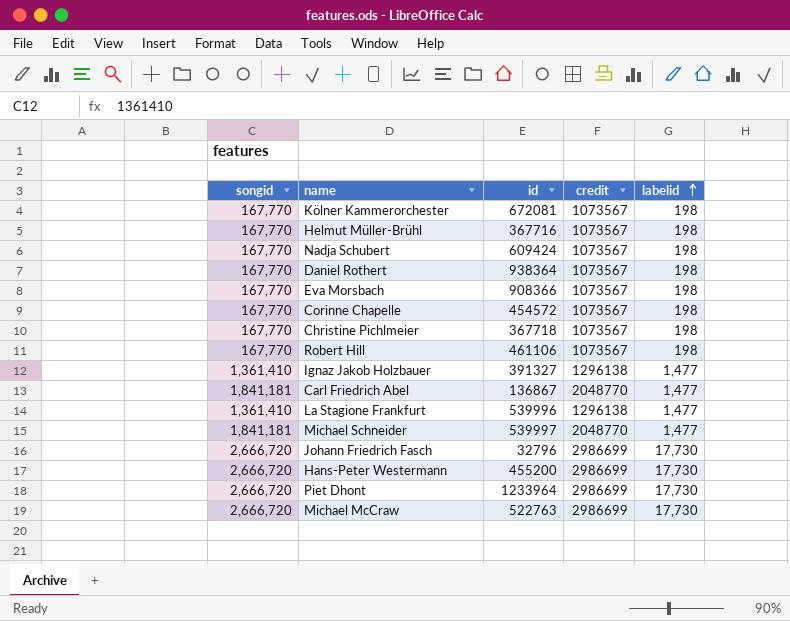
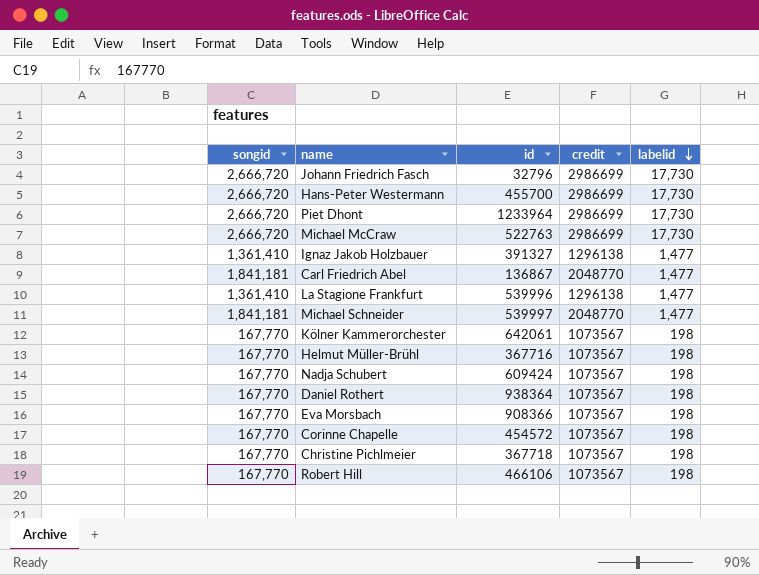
row order: labelid ascending -> labelid descending
Hans-Peter Westermann | id: 455200 -> 455700
Kölner Kammerorchester | id: 672081 -> 642061
Robert Hill | id: 461106 -> 466106

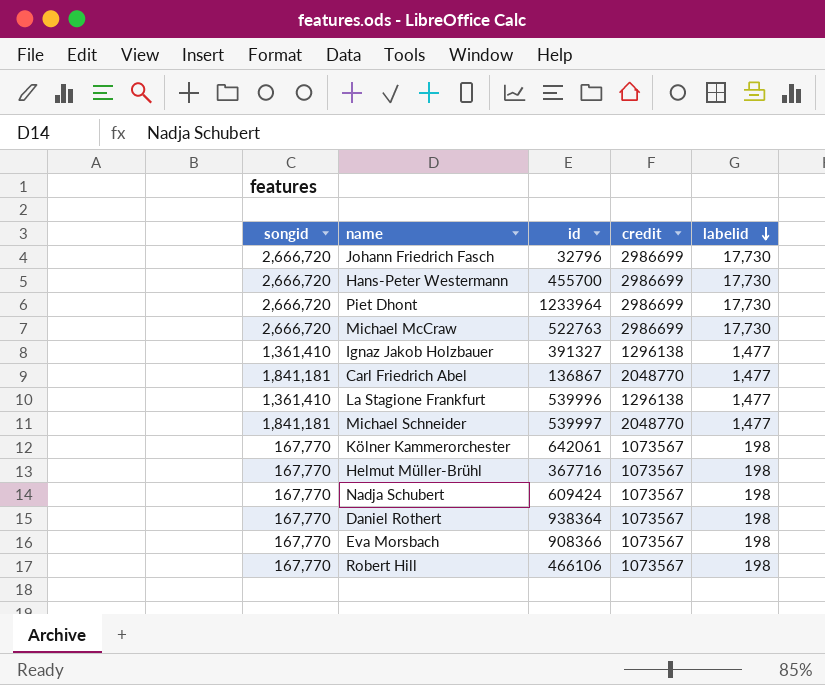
row Corinne Chapelle: 167,770 | 454572 | 1073567 | 198 -> none
row Christine Pichlmeier: 167,770 | 367718 | 1073567 | 198 -> none

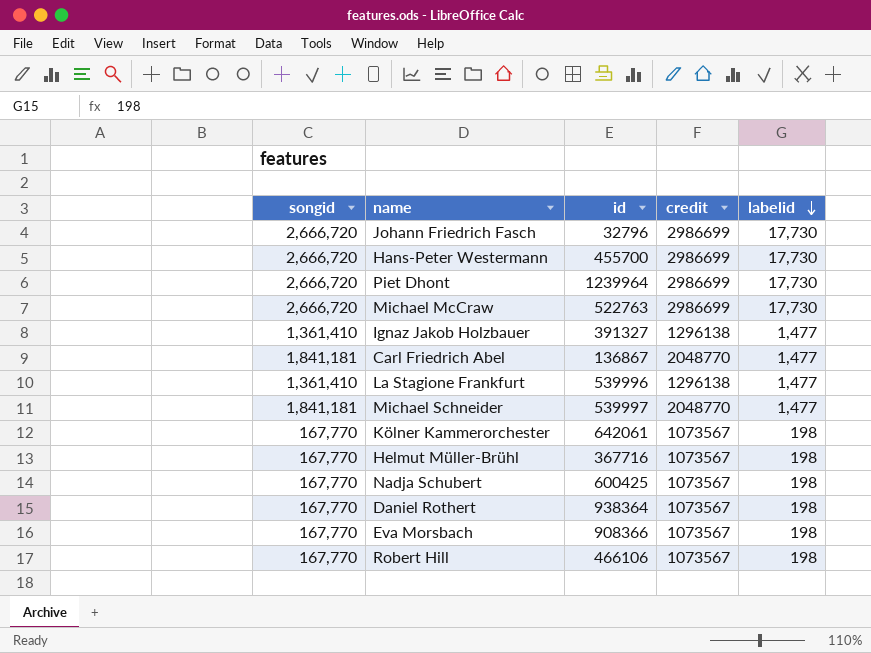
Piet Dhont | id: 1233964 -> 1239964
Nadja Schubert | id: 609424 -> 600425

